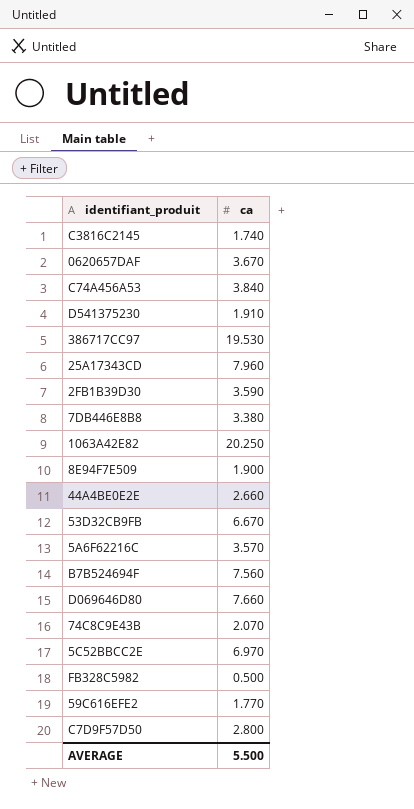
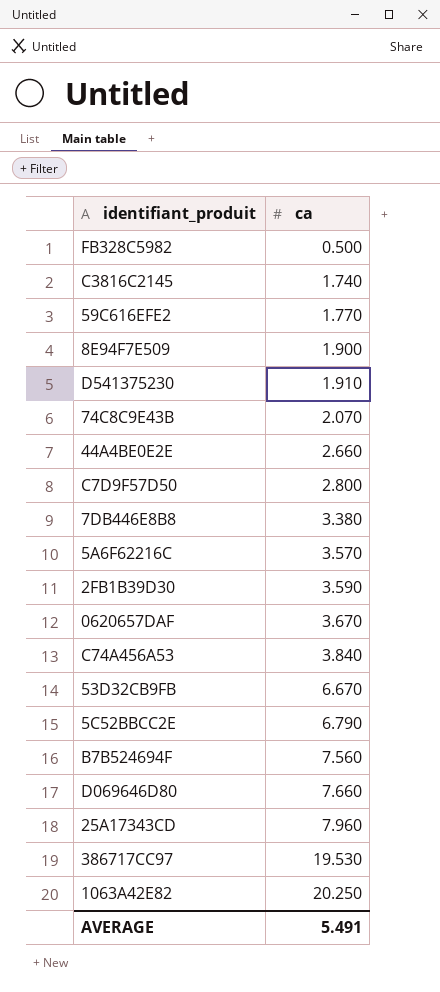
row order: none -> ca ascending
5C52BBCC2E | ca: 6.970 -> 6.790
AVERAGE | ca: 5.500 -> 5.491

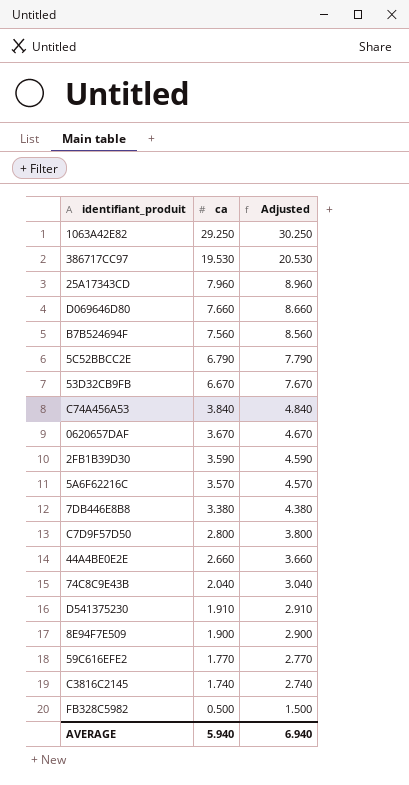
row order: ca ascending -> ca descending
column Adjusted | formula: none -> [ca] + 1
1063A42E82 | ca: 20.250 -> 29.250
74C8C9E43B | ca: 2.070 -> 2.040
AVERAGE | ca: 5.491 -> 5.940

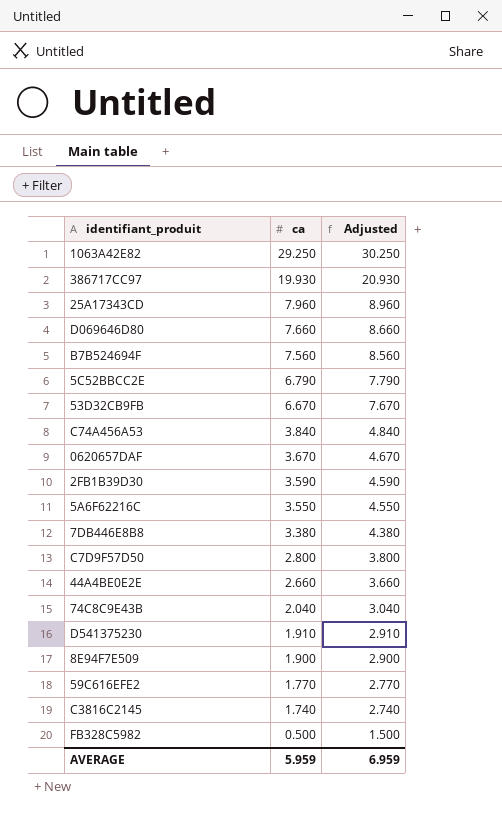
386717CC97 | ca: 19.530 -> 19.930
386717CC97 | Adjusted: 20.530 -> 20.930
5A6F62216C | ca: 3.570 -> 3.550
5A6F62216C | Adjusted: 4.570 -> 4.550
AVERAGE | ca: 5.940 -> 5.959
AVERAGE | Adjusted: 6.940 -> 6.959

